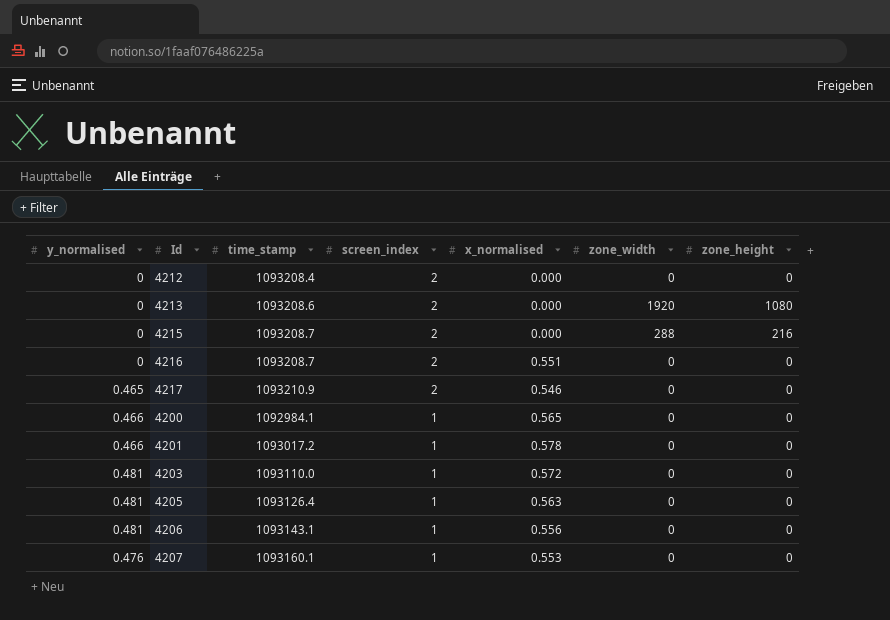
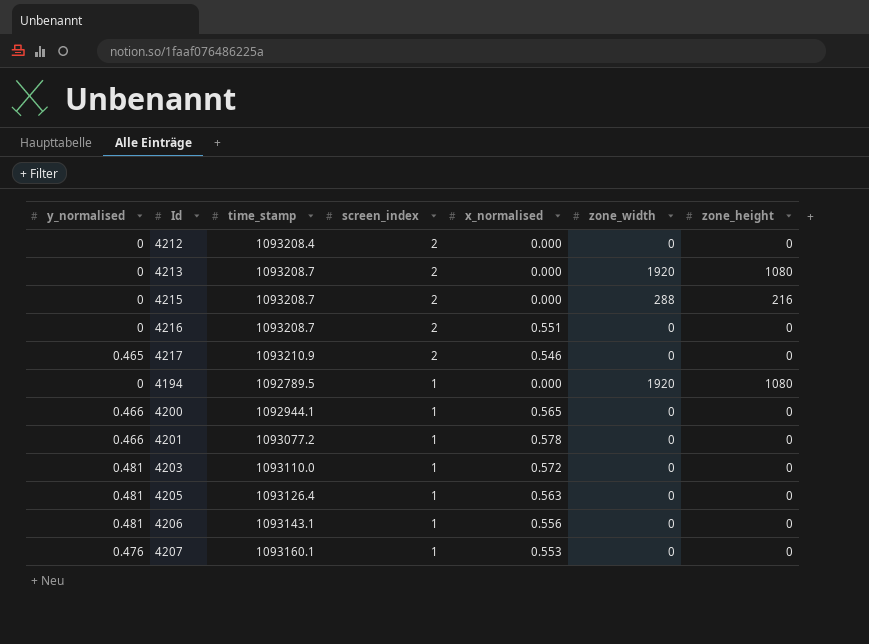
4213 | time_stamp: 1093208.6 -> 1093208.7
row 4194: none -> 0 | 1092789.5 | 1 | 0.000 | 1920 | 1080
4200 | time_stamp: 1092984.1 -> 1092944.1
4201 | time_stamp: 1093017.2 -> 1093077.2

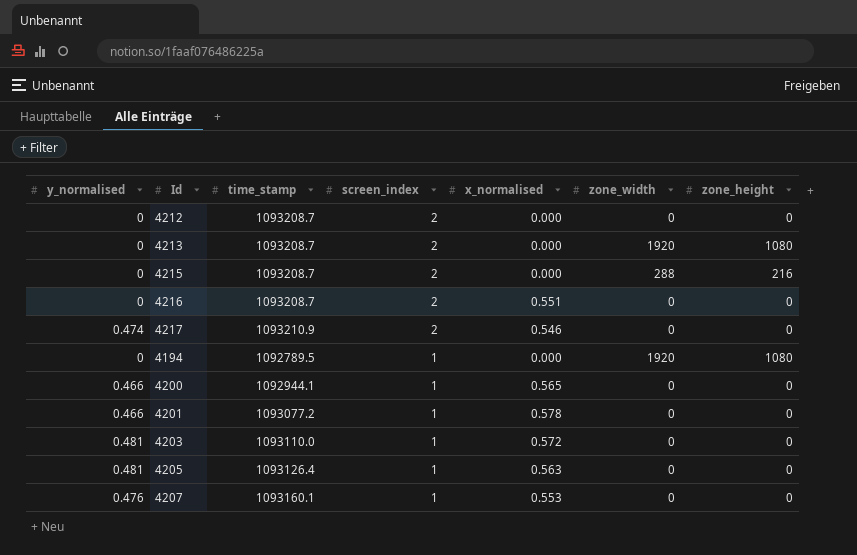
row 4206: 0.481 | 1093143.1 | 1 | 0.556 | 0 | 0 -> none
4212 | time_stamp: 1093208.4 -> 1093208.7
4217 | y_normalised: 0.465 -> 0.474

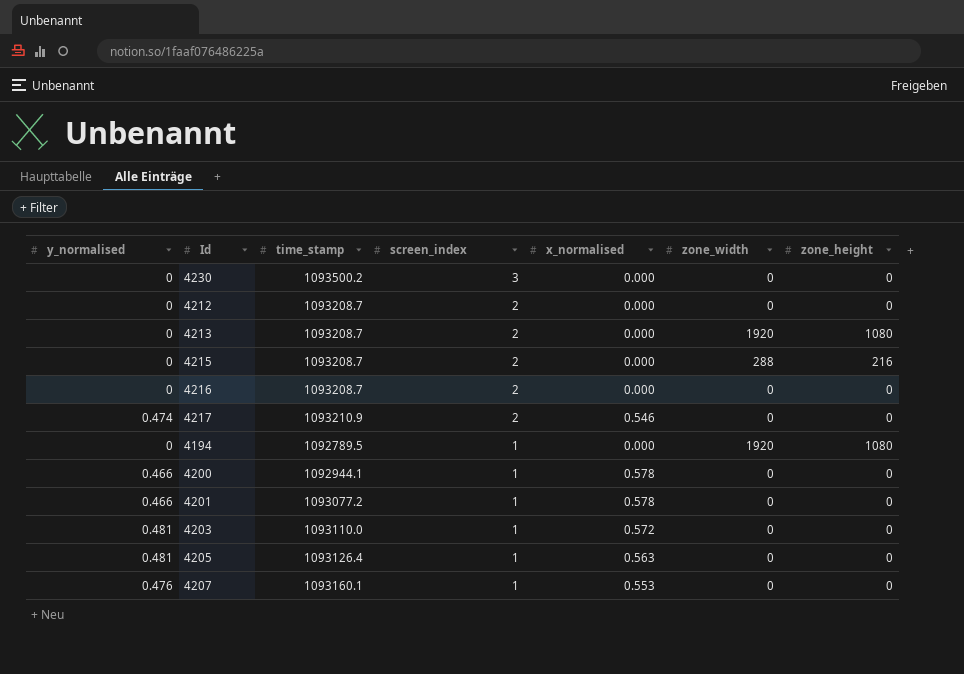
row 4230: none -> 0 | 1093500.2 | 3 | 0.000 | 0 | 0
4216 | x_normalised: 0.551 -> 0.000
4200 | x_normalised: 0.565 -> 0.578

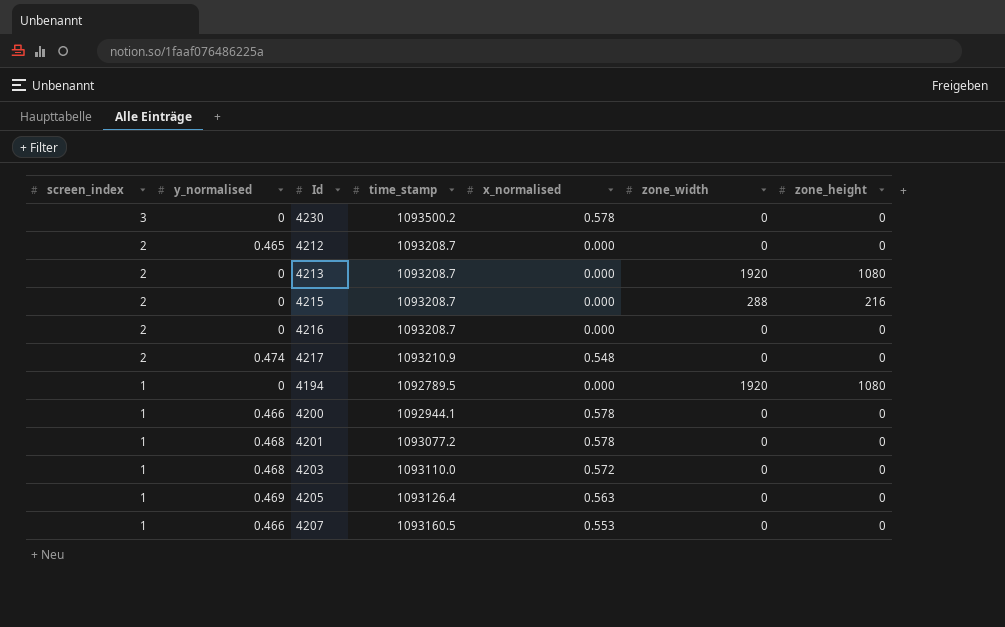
column screen_index | position: 4 -> 1
4230 | x_normalised: 0.000 -> 0.578
4212 | y_normalised: 0 -> 0.465
4217 | x_normalised: 0.546 -> 0.548
4201 | y_normalised: 0.466 -> 0.468
4203 | y_normalised: 0.481 -> 0.468
4205 | y_normalised: 0.481 -> 0.469
4207 | y_normalised: 0.476 -> 0.466
4207 | time_stamp: 1093160.1 -> 1093160.5

